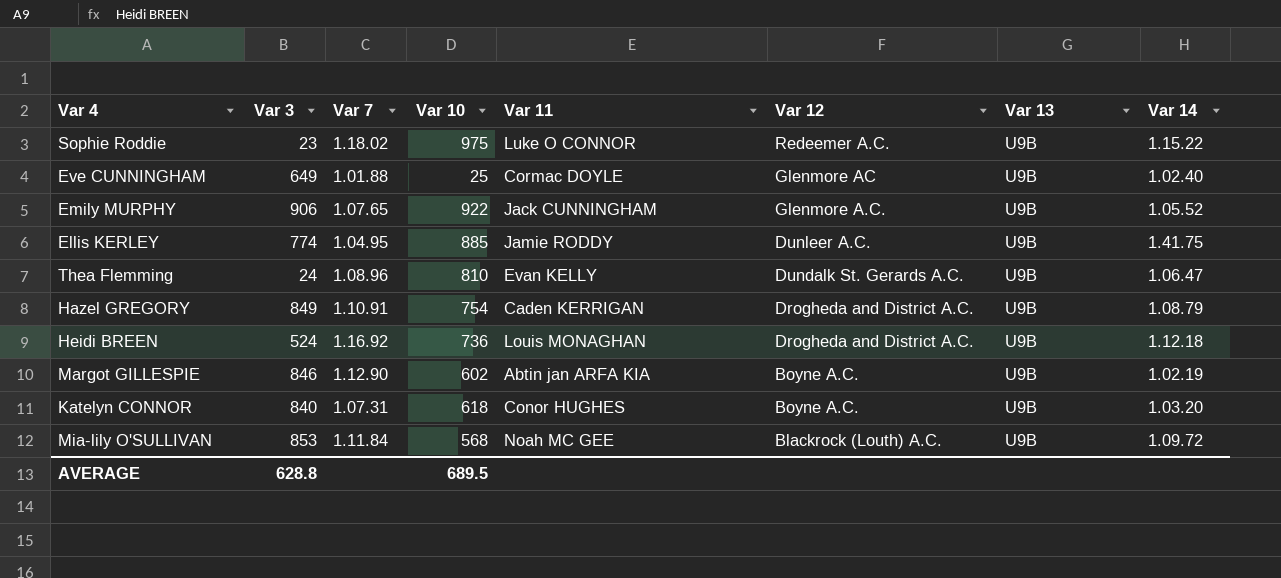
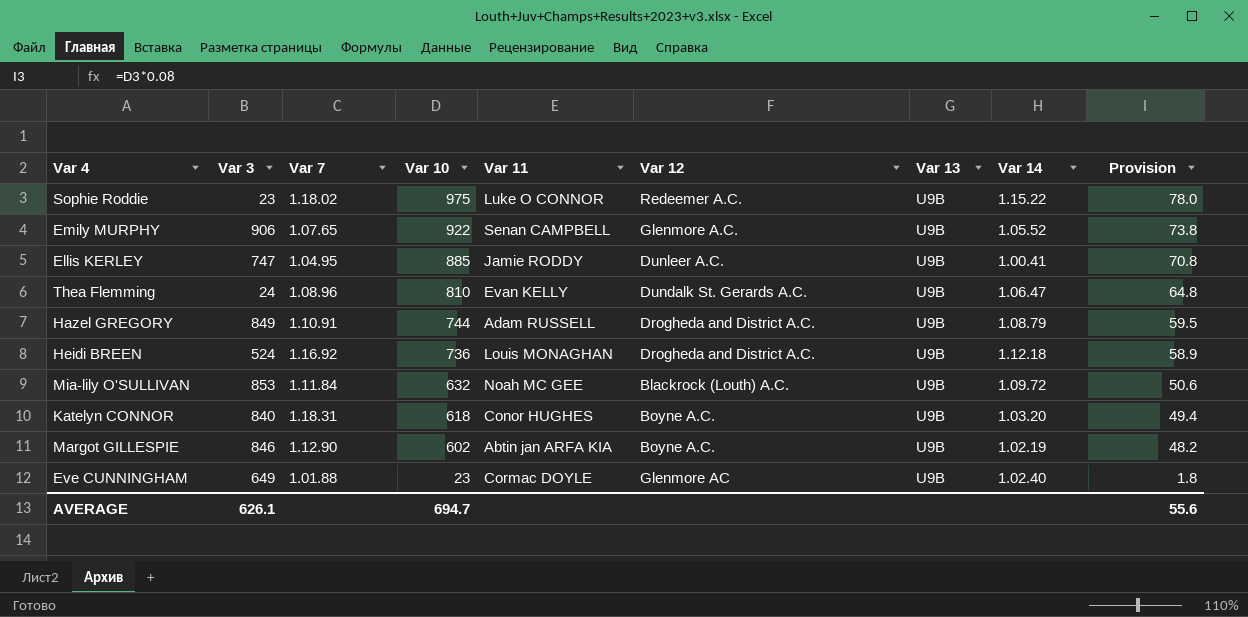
row order: Var 12 descending -> Var 10 descending
column Provision | formula: none -> [Var 10] * 0.08
Emily MURPHY | Var 11: Jack CUNNINGHAM -> Senan CAMPBELL
Ellis KERLEY | Var 3: 774 -> 747
Ellis KERLEY | Var 14: 1.41.75 -> 1.00.41
Hazel GREGORY | Var 10: 754 -> 744
Hazel GREGORY | Var 11: Caden KERRIGAN -> Adam RUSSELL
Mia-lily O'SULLIVAN | Var 10: 568 -> 632
Katelyn CONNOR | Var 7: 1.07.31 -> 1.18.31
Eve CUNNINGHAM | Var 10: 25 -> 23
AVERAGE | Var 3: 628.8 -> 626.1
AVERAGE | Var 10: 689.5 -> 694.7

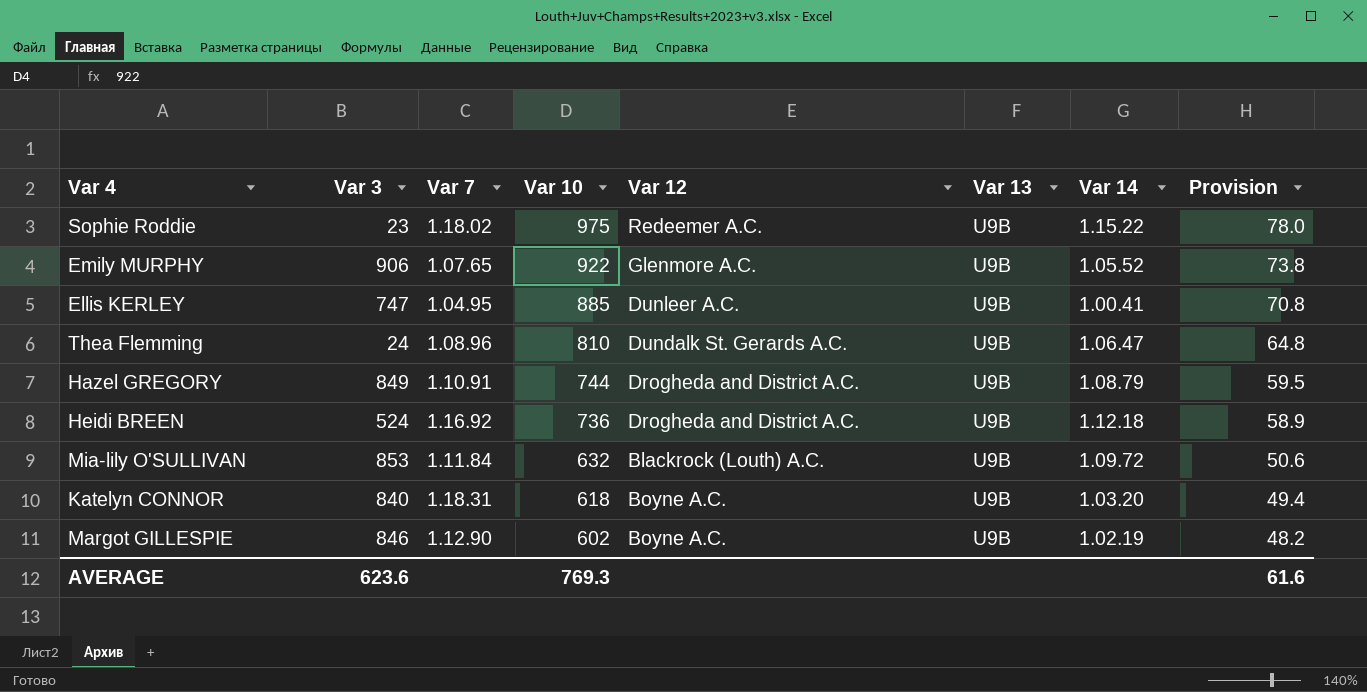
column Var 11 | position: 5 -> none
row Eve CUNNINGHAM: 649 | 1.01.88 | 23 | Cormac DOYLE | Glenmore AC | U9B | 1.02.40 | 1.8 -> none
AVERAGE | Var 3: 626.1 -> 623.6
AVERAGE | Var 10: 694.7 -> 769.3
AVERAGE | Provision: 55.6 -> 61.6

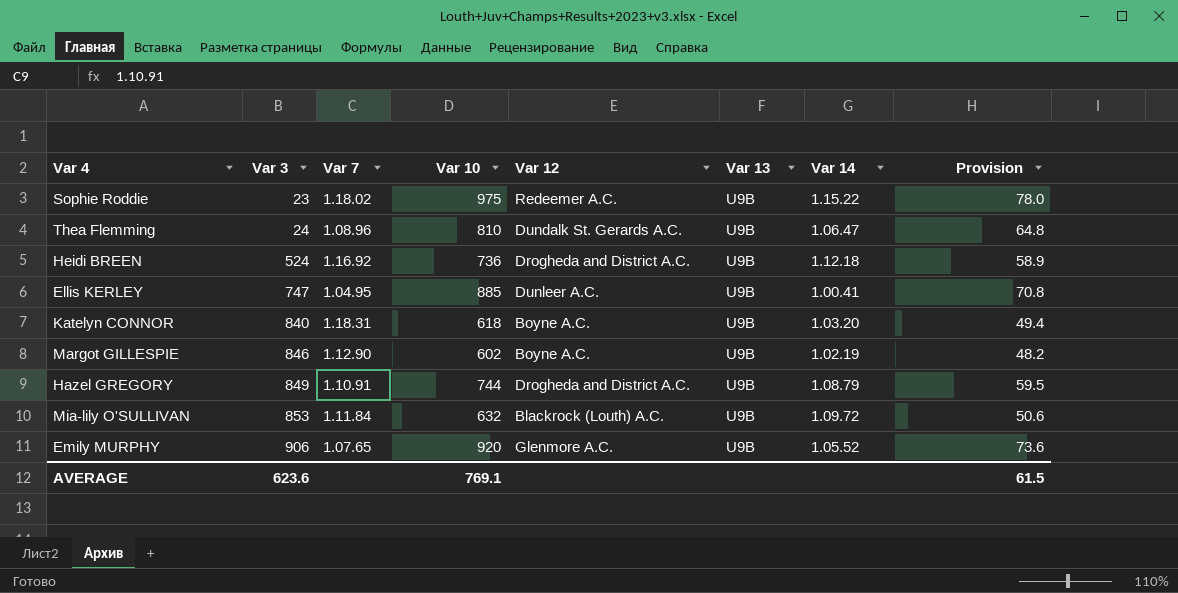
row order: Var 10 descending -> Var 3 ascending
Emily MURPHY | Var 10: 922 -> 920
Emily MURPHY | Provision: 73.8 -> 73.6
AVERAGE | Var 10: 769.3 -> 769.1
AVERAGE | Provision: 61.6 -> 61.5

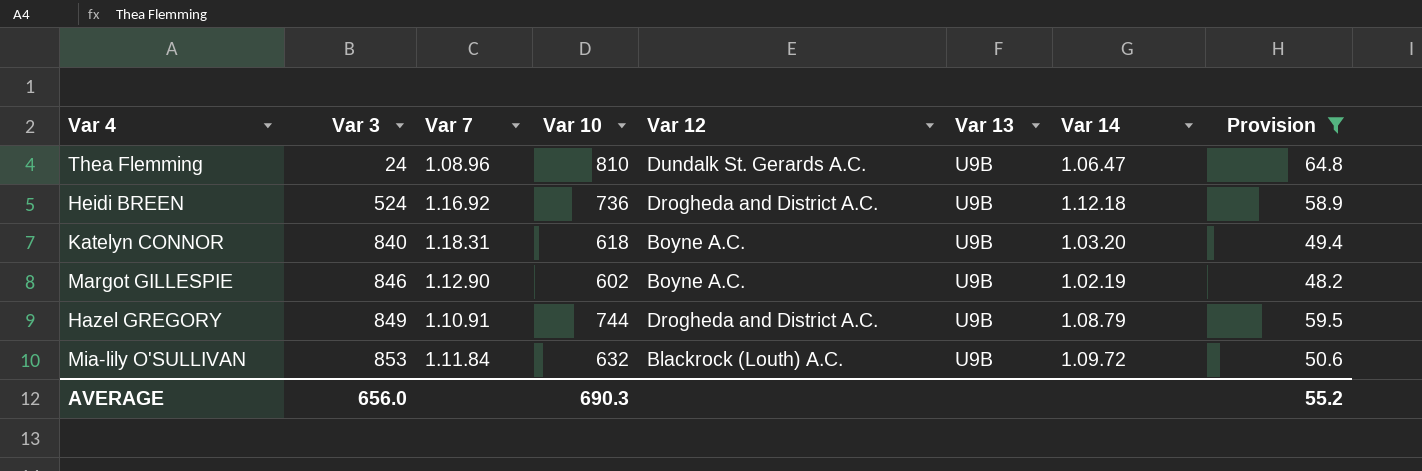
filter: none -> Provision <= 64.8
AVERAGE | Var 3: 623.6 -> 656.0
AVERAGE | Var 10: 769.1 -> 690.3
AVERAGE | Provision: 61.5 -> 55.2

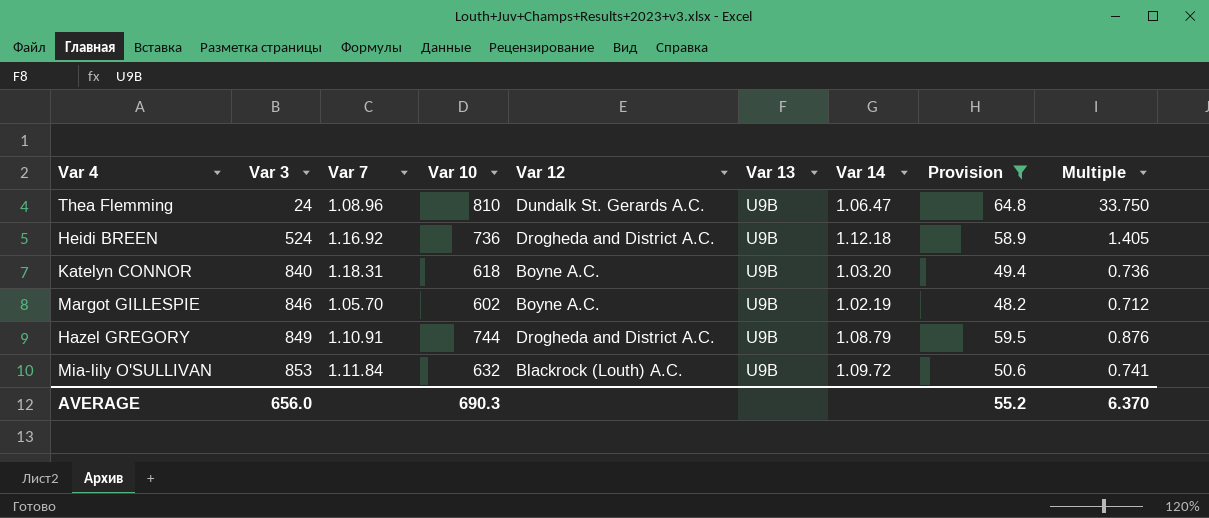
column Multiple | formula: none -> [Var 10] / [Var 3]
Margot GILLESPIE | Var 7: 1.12.90 -> 1.05.70

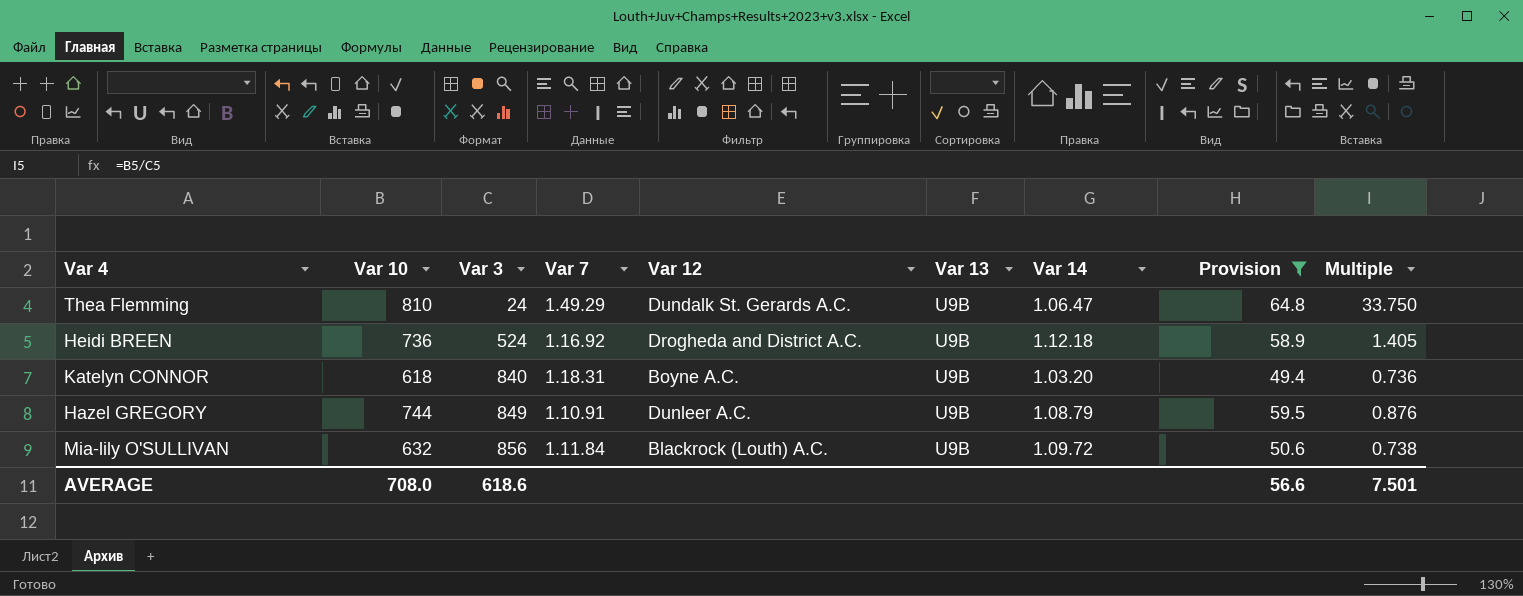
column Var 10 | position: 4 -> 2
row Margot GILLESPIE: 846 | 1.05.70 | 602 | Boyne A.C. | U9B | 1.02.19 | 48.2 | 0.712 -> none
Thea Flemming | Var 7: 1.08.96 -> 1.49.29
Hazel GREGORY | Var 12: Drogheda and District A.C. -> Dunleer A.C.
Mia-lily O'SULLIVAN | Var 3: 853 -> 856
Mia-lily O'SULLIVAN | Multiple: 0.741 -> 0.738
AVERAGE | Var 10: 690.3 -> 708.0
AVERAGE | Var 3: 656.0 -> 618.6
AVERAGE | Provision: 55.2 -> 56.6
AVERAGE | Multiple: 6.370 -> 7.501

